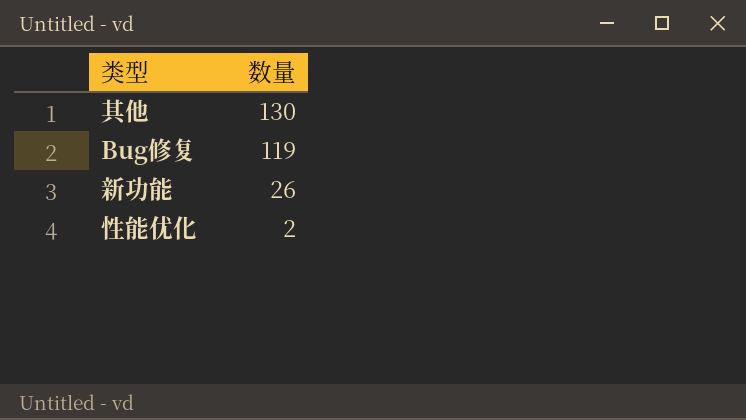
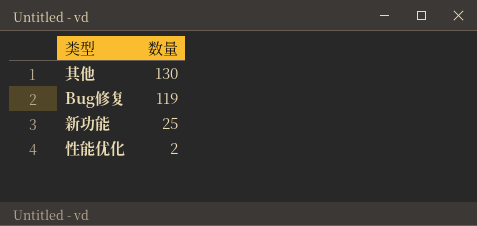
新功能 | 数量: 26 -> 25

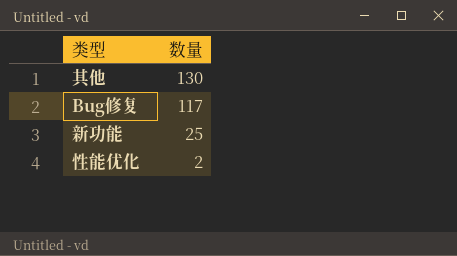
Bug修复 | 数量: 119 -> 117

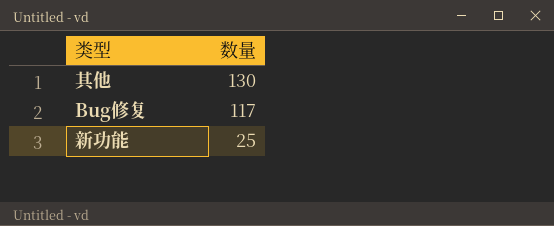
row 性能优化: 2 -> none

